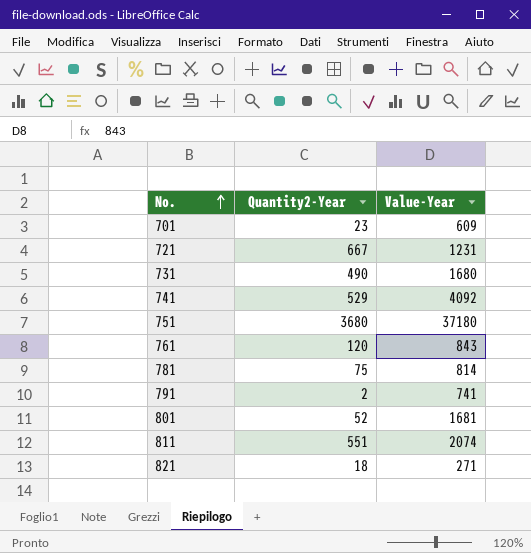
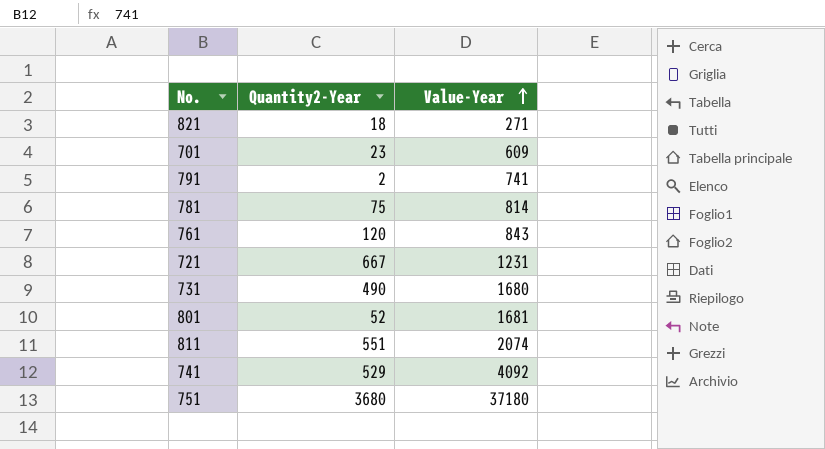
row order: No. ascending -> Value-Year ascending

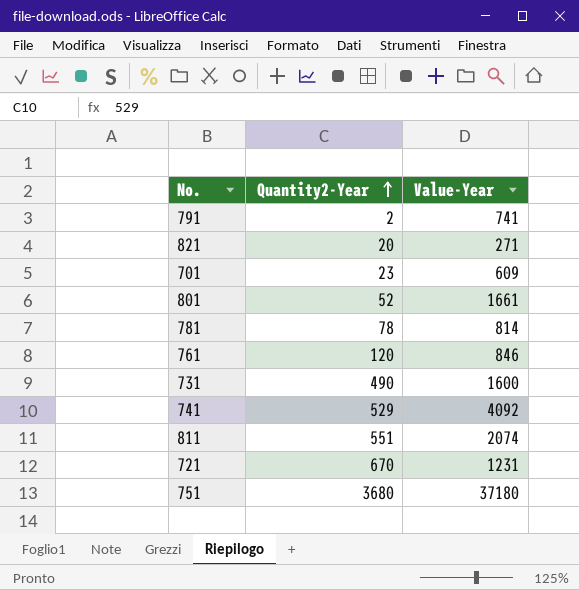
row order: Value-Year ascending -> Quantity2-Year ascending
821 | Quantity2-Year: 18 -> 20
801 | Value-Year: 1681 -> 1661
781 | Quantity2-Year: 75 -> 78
761 | Value-Year: 843 -> 846
731 | Value-Year: 1680 -> 1600
721 | Quantity2-Year: 667 -> 670

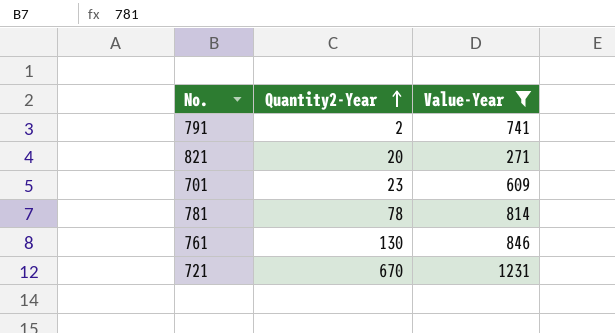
filter: none -> Value-Year <= 1231
761 | Quantity2-Year: 120 -> 130

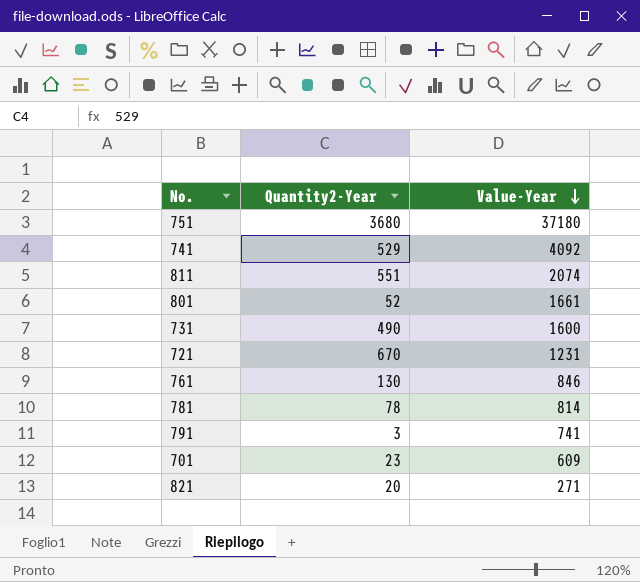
filter: Value-Year <= 1231 -> none
row order: Quantity2-Year ascending -> Value-Year descending
791 | Quantity2-Year: 2 -> 3

